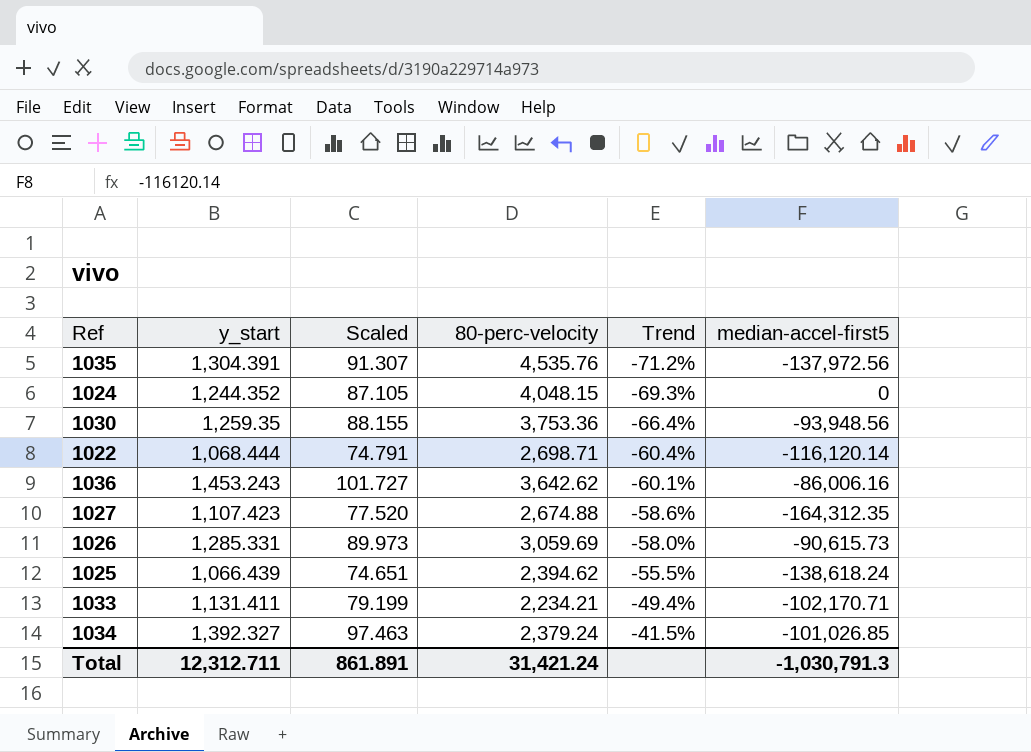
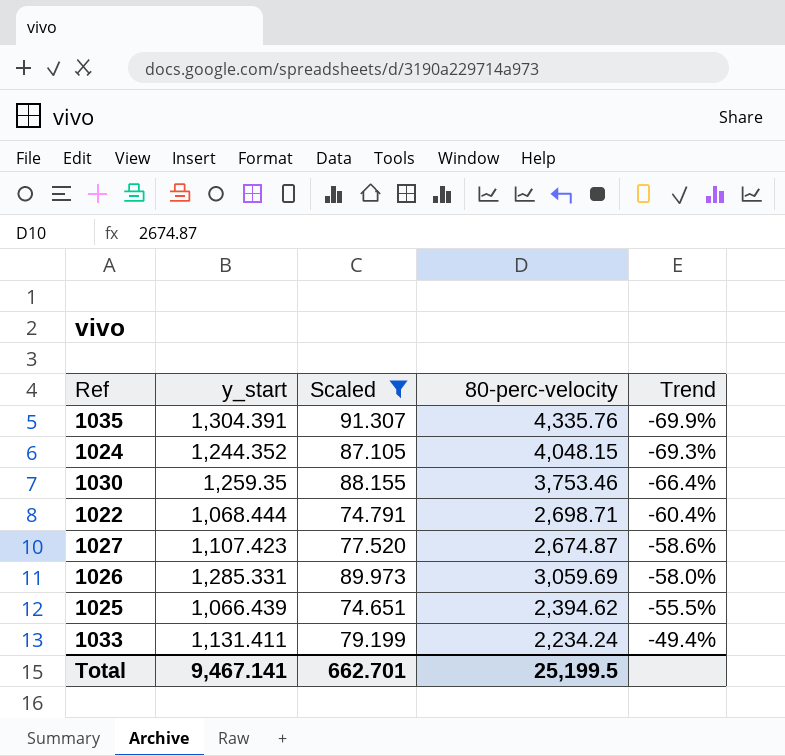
filter: none -> Scaled <= 91.307
column median-accel-first5 | position: 6 -> none
1035 | 80-perc-velocity: 4,535.76 -> 4,335.76
1035 | Trend: -71.2% -> -69.9%
1030 | 80-perc-velocity: 3,753.36 -> 3,753.46
1027 | 80-perc-velocity: 2,674.88 -> 2,674.87
1033 | 80-perc-velocity: 2,234.21 -> 2,234.24
Total | y_start: 12,312.711 -> 9,467.141
Total | Scaled: 861.891 -> 662.701
Total | 80-perc-velocity: 31,421.24 -> 25,199.5

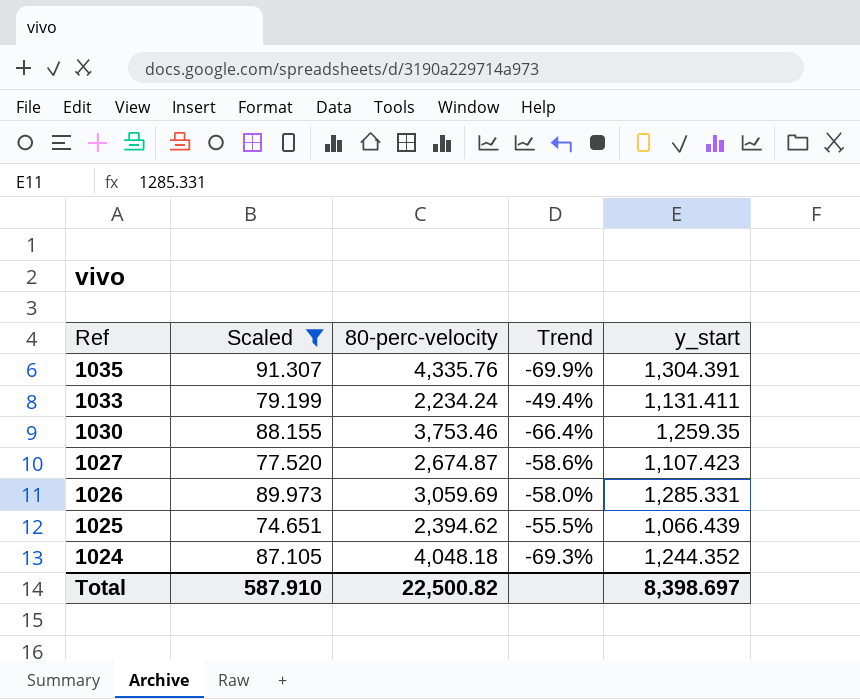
row order: Trend ascending -> Ref descending
column y_start | position: 2 -> 5
row 1022: 1,068.444 | 74.791 | 2,698.71 | -60.4% -> none
1024 | 80-perc-velocity: 4,048.15 -> 4,048.18
Total | Scaled: 662.701 -> 587.910
Total | 80-perc-velocity: 25,199.5 -> 22,500.82
Total | y_start: 9,467.141 -> 8,398.697

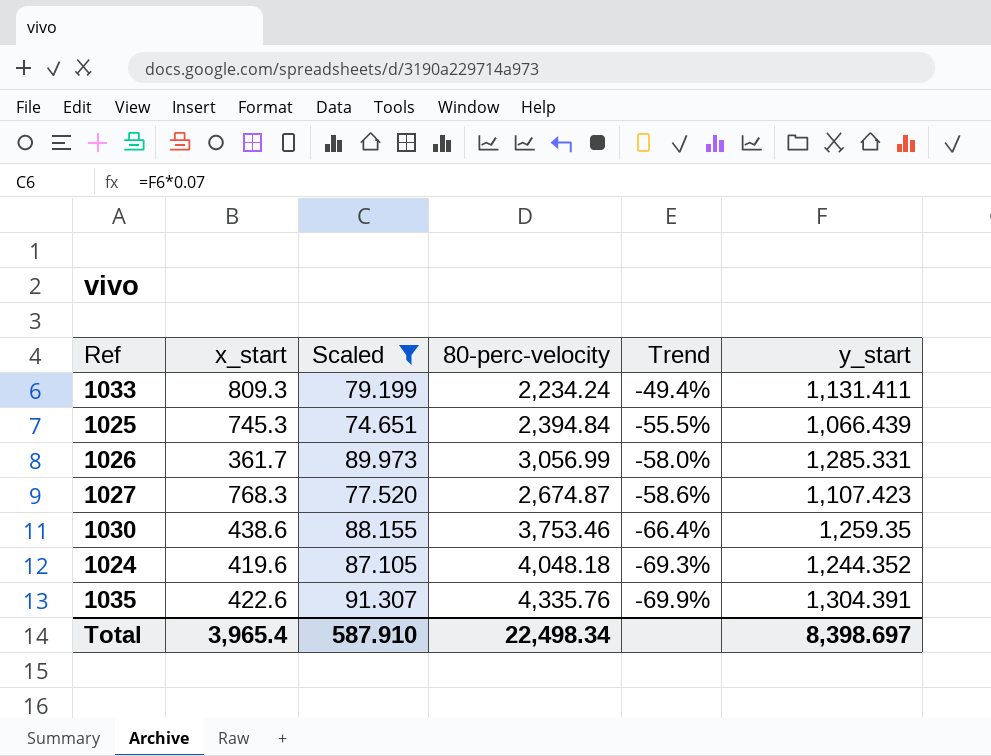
row order: Ref descending -> Trend descending
column x_start | position: none -> 2
1025 | 80-perc-velocity: 2,394.62 -> 2,394.84
1026 | 80-perc-velocity: 3,059.69 -> 3,056.99
Total | 80-perc-velocity: 22,500.82 -> 22,498.34

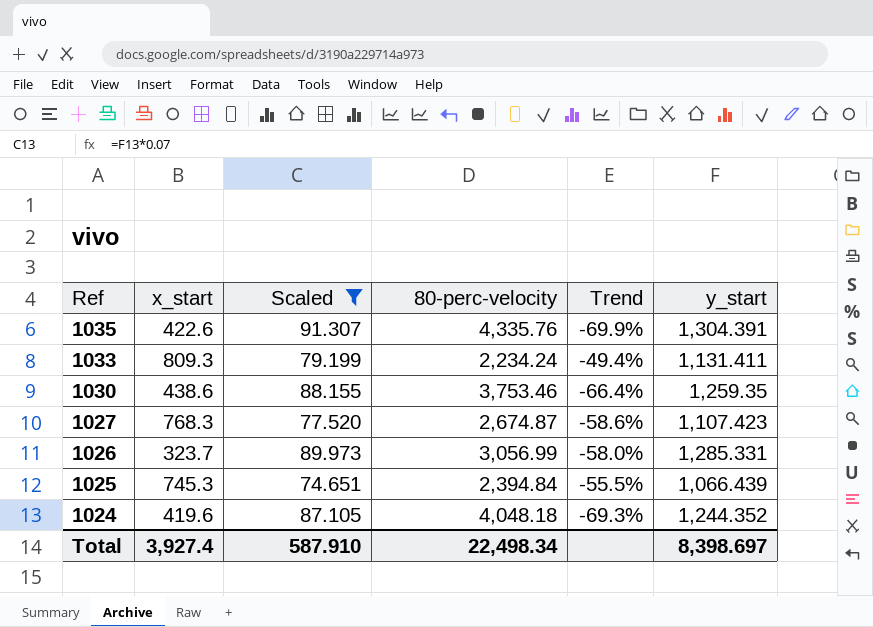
row order: Trend descending -> Ref descending
1026 | x_start: 361.7 -> 323.7
Total | x_start: 3,965.4 -> 3,927.4

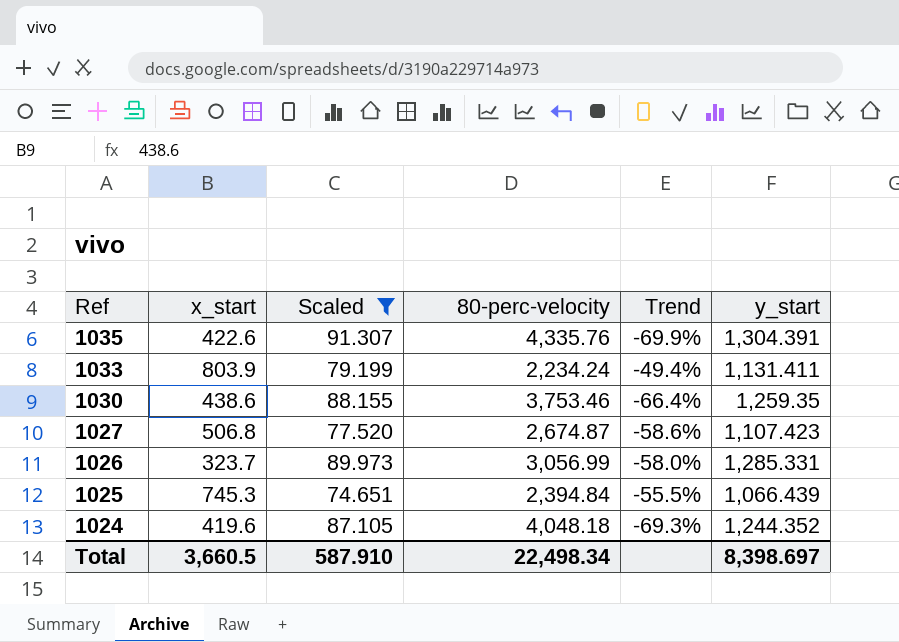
1033 | x_start: 809.3 -> 803.9
1027 | x_start: 768.3 -> 506.8
Total | x_start: 3,927.4 -> 3,660.5

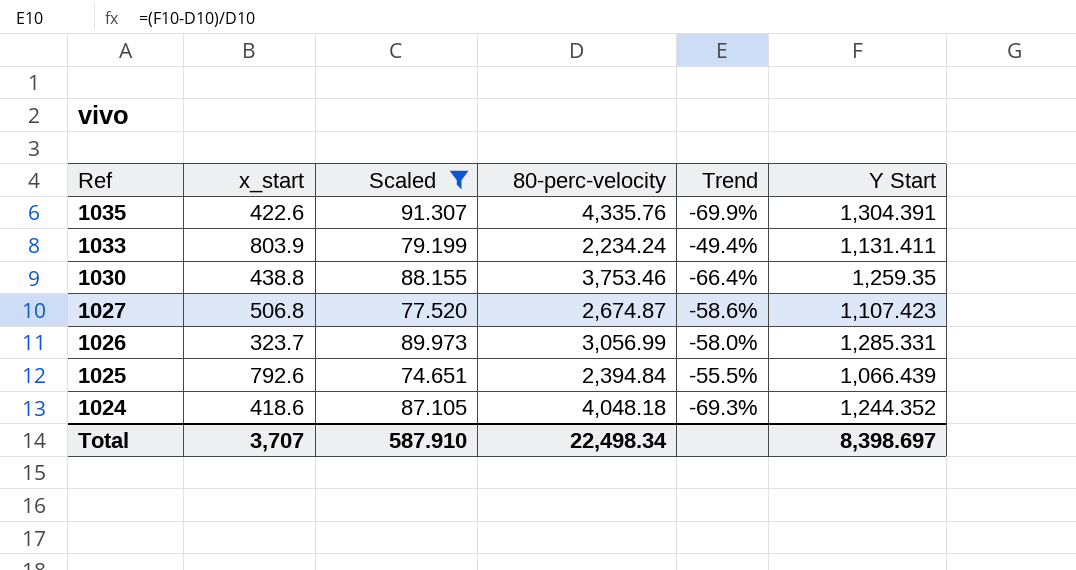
column name: y_start -> Y Start
1030 | x_start: 438.6 -> 438.8
1025 | x_start: 745.3 -> 792.6
1024 | x_start: 419.6 -> 418.6
Total | x_start: 3,660.5 -> 3,707

